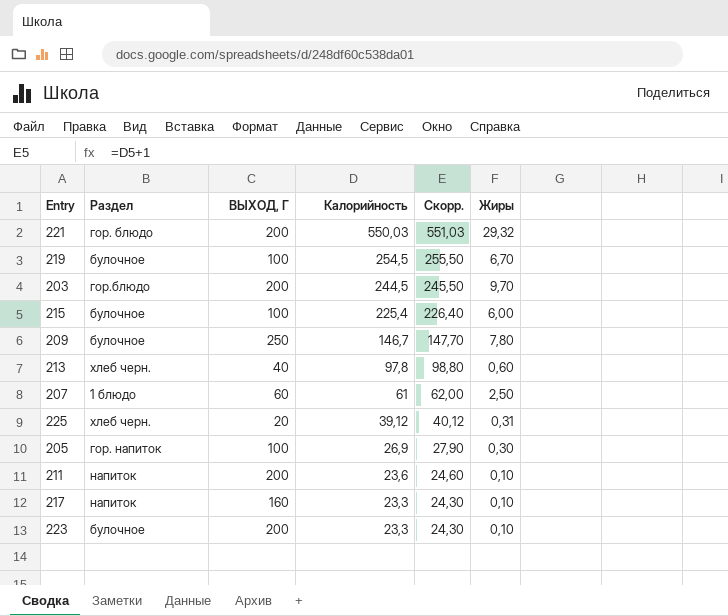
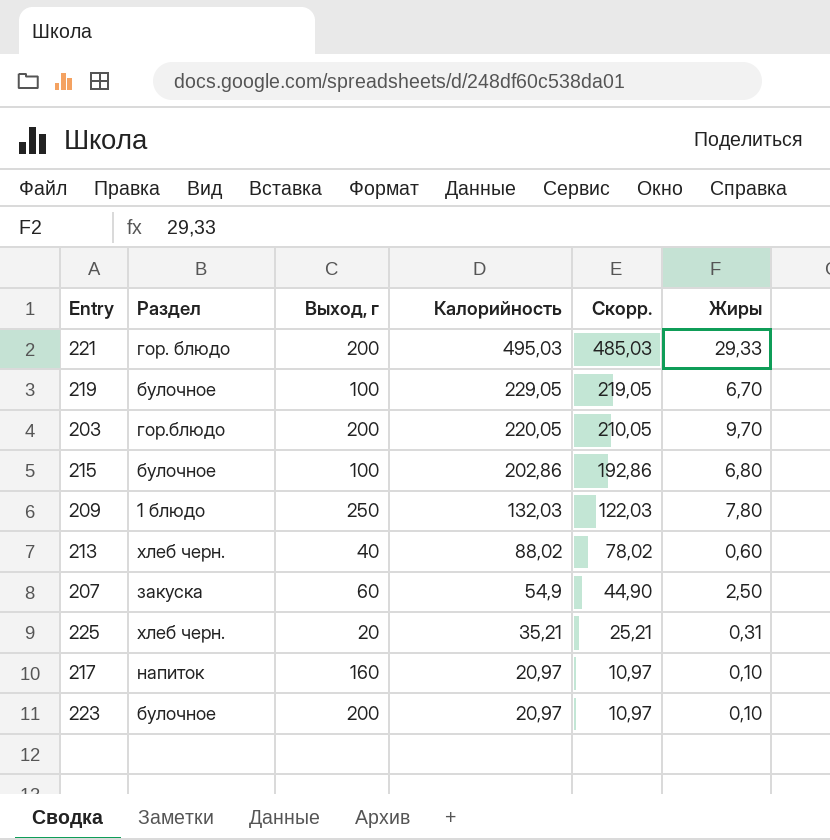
column name: ВЫХОД, Г -> Выход, г
column Скорр. | formula: [Калорийность] + 1 -> [Калорийность] - 10
row 205: гор. напиток | 100 | 26,9 | 27,90 | 0,30 -> none
row 211: напиток | 200 | 23,6 | 24,60 | 0,10 -> none
221 | Калорийность: 550,03 -> 495,03
221 | Жиры: 29,32 -> 29,33
219 | Калорийность: 254,5 -> 229,05
203 | Калорийность: 244,5 -> 220,05
215 | Калорийность: 225,4 -> 202,86
215 | Жиры: 6,00 -> 6,80
209 | Раздел: булочное -> 1 блюдо
209 | Калорийность: 146,7 -> 132,03
213 | Калорийность: 97,8 -> 88,02
207 | Раздел: 1 блюдо -> закуска
207 | Калорийность: 61 -> 54,9
225 | Калорийность: 39,12 -> 35,21
217 | Калорийность: 23,3 -> 20,97
223 | Калорийность: 23,3 -> 20,97

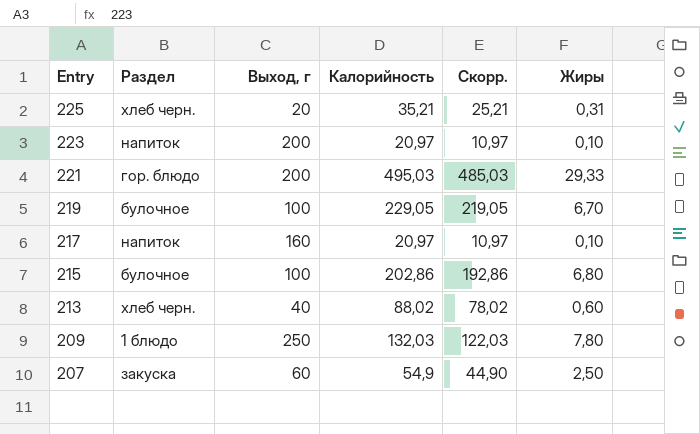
row order: Калорийность descending -> Entry descending
row 203: гор.блюдо | 200 | 220,05 | 210,05 | 9,70 -> none
223 | Раздел: булочное -> напиток

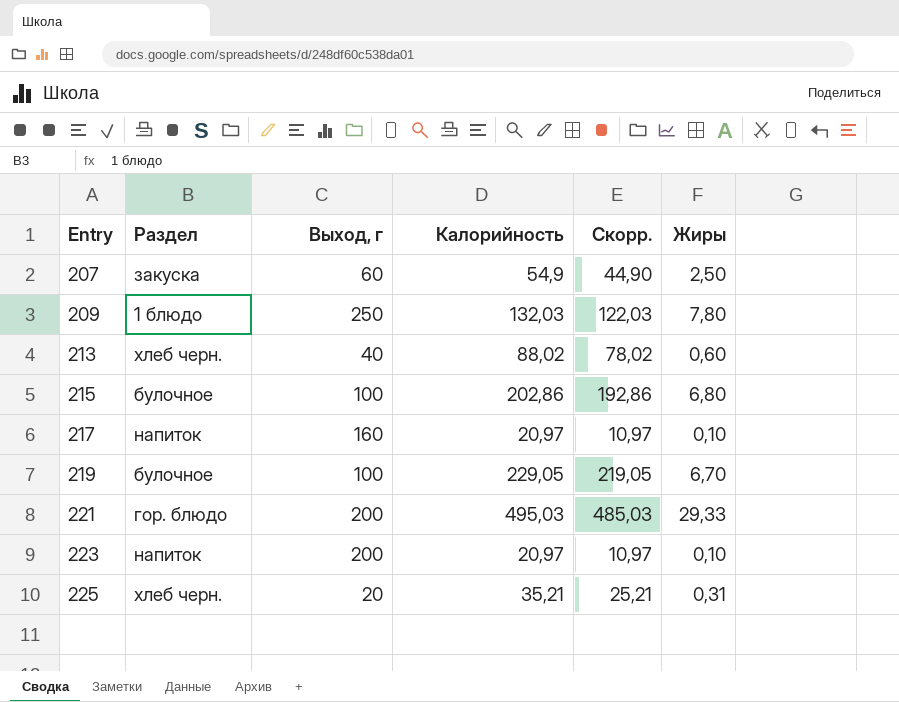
row order: Entry descending -> Entry ascending

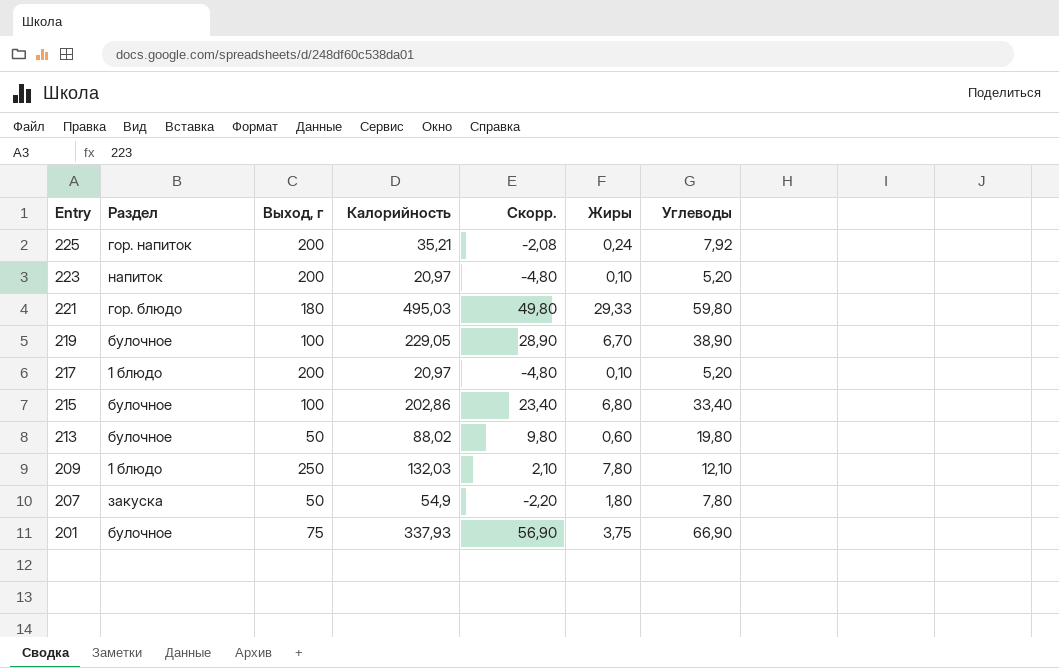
row order: Entry ascending -> Entry descending
column Скорр. | formula: [Калорийность] - 10 -> [Углеводы] - 10
column Углеводы | position: none -> 7
225 | Раздел: хлеб черн. -> гор. напиток
225 | Выход, г: 20 -> 200
225 | Жиры: 0,31 -> 0,24
221 | Выход, г: 200 -> 180
217 | Раздел: напиток -> 1 блюдо
217 | Выход, г: 160 -> 200
213 | Раздел: хлеб черн. -> булочное
213 | Выход, г: 40 -> 50
207 | Выход, г: 60 -> 50
207 | Жиры: 2,50 -> 1,80
row 201: none -> булочное | 75 | 337,93 | 56,90 | 3,75 | 66,90

